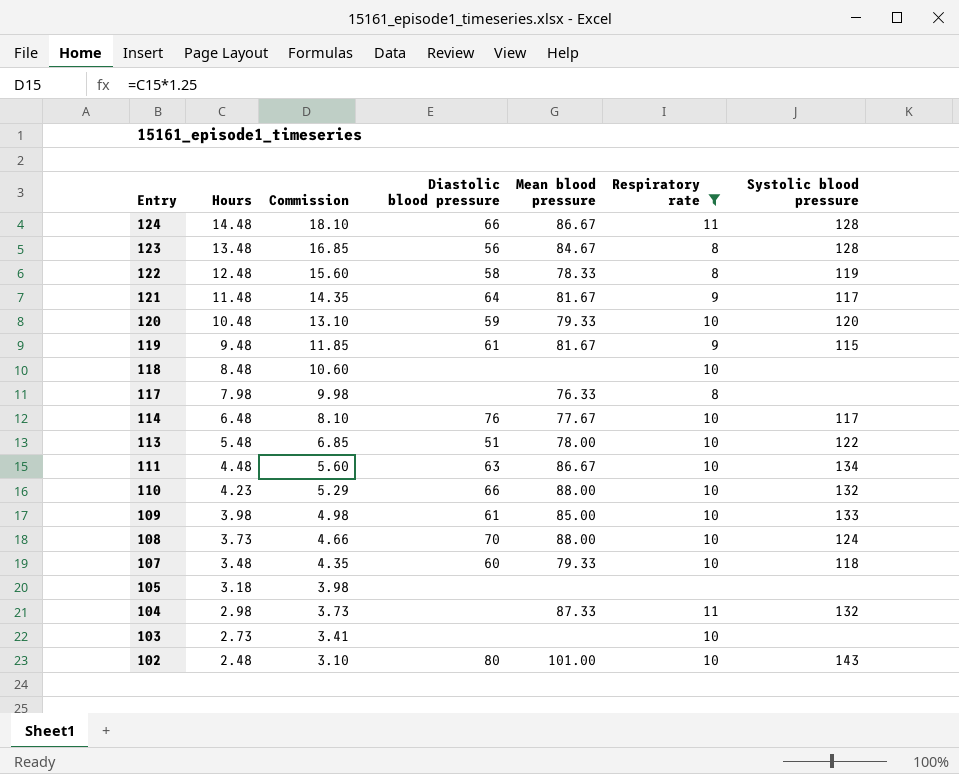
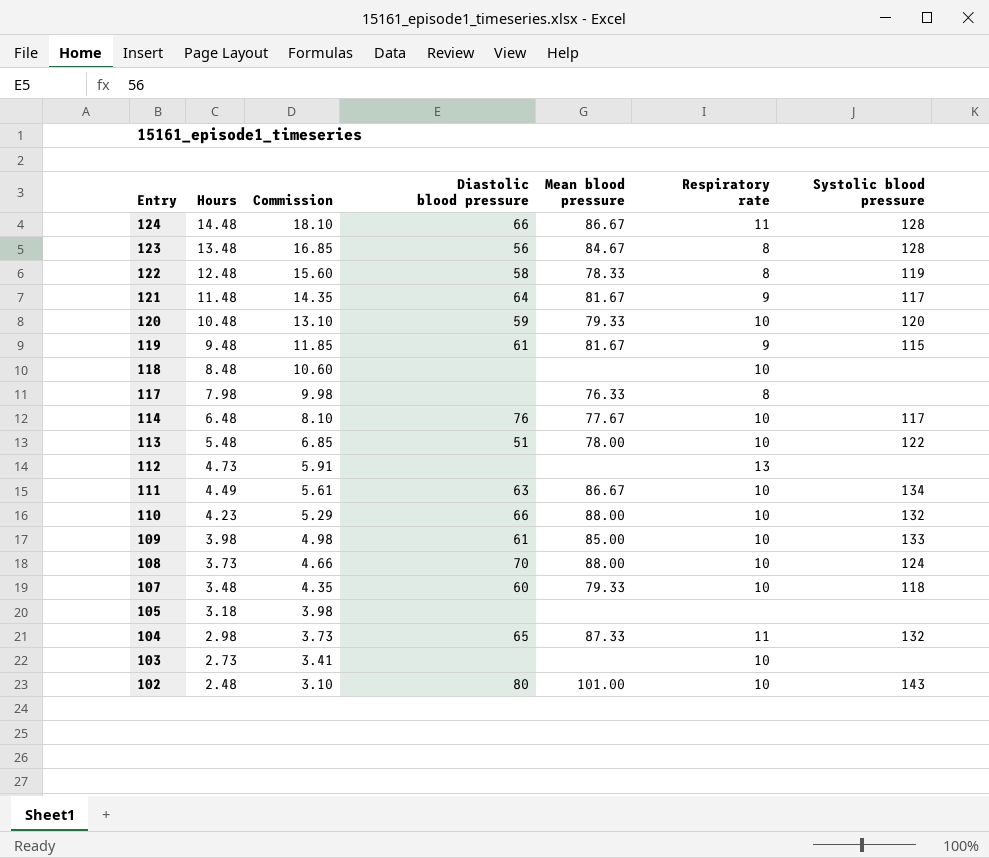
filter: Respiratory rate != 13 -> none
111 | Hours: 4.48 -> 4.49
111 | Commission: 5.60 -> 5.61
104 | Diastolic blood pressure: none -> 65

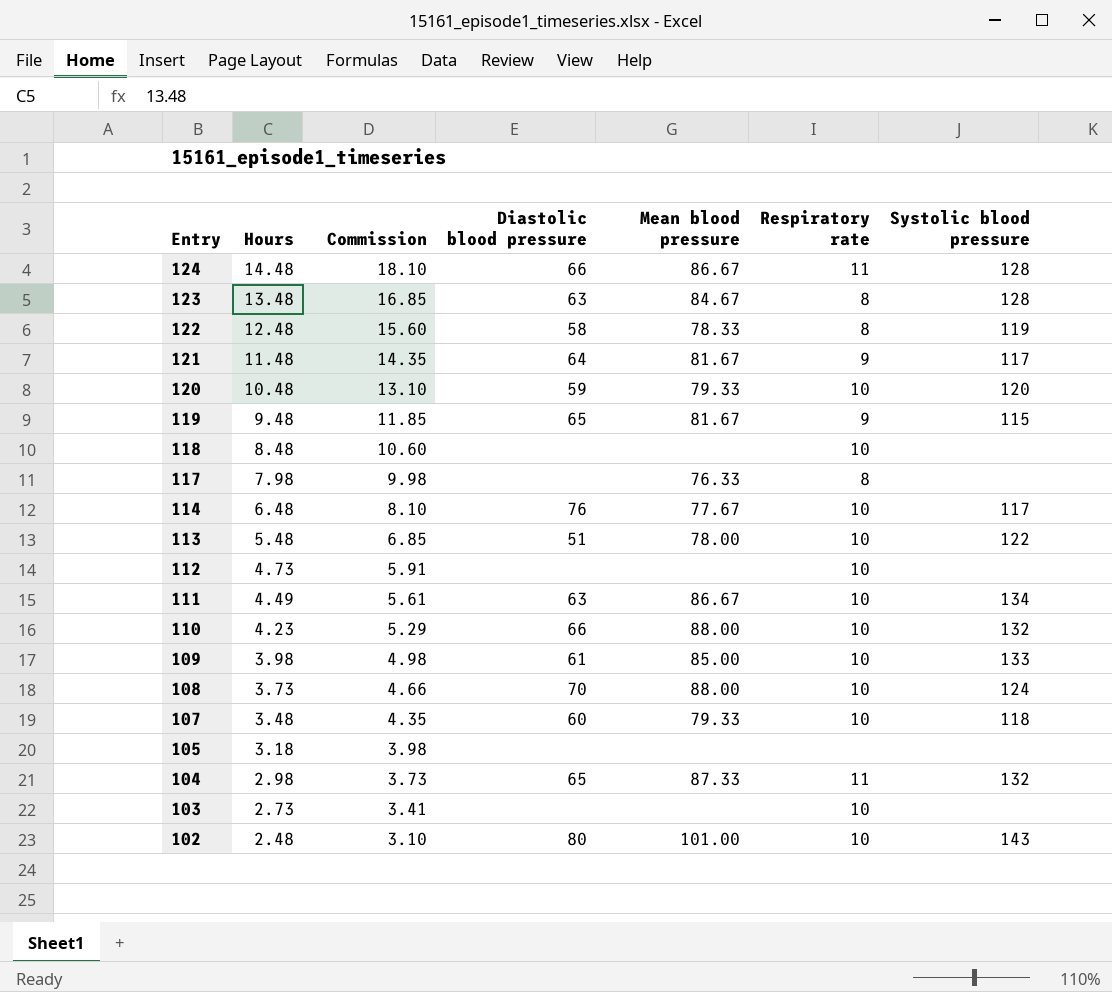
123 | Diastolic blood pressure: 56 -> 63
119 | Diastolic blood pressure: 61 -> 65
112 | Respiratory rate: 13 -> 10

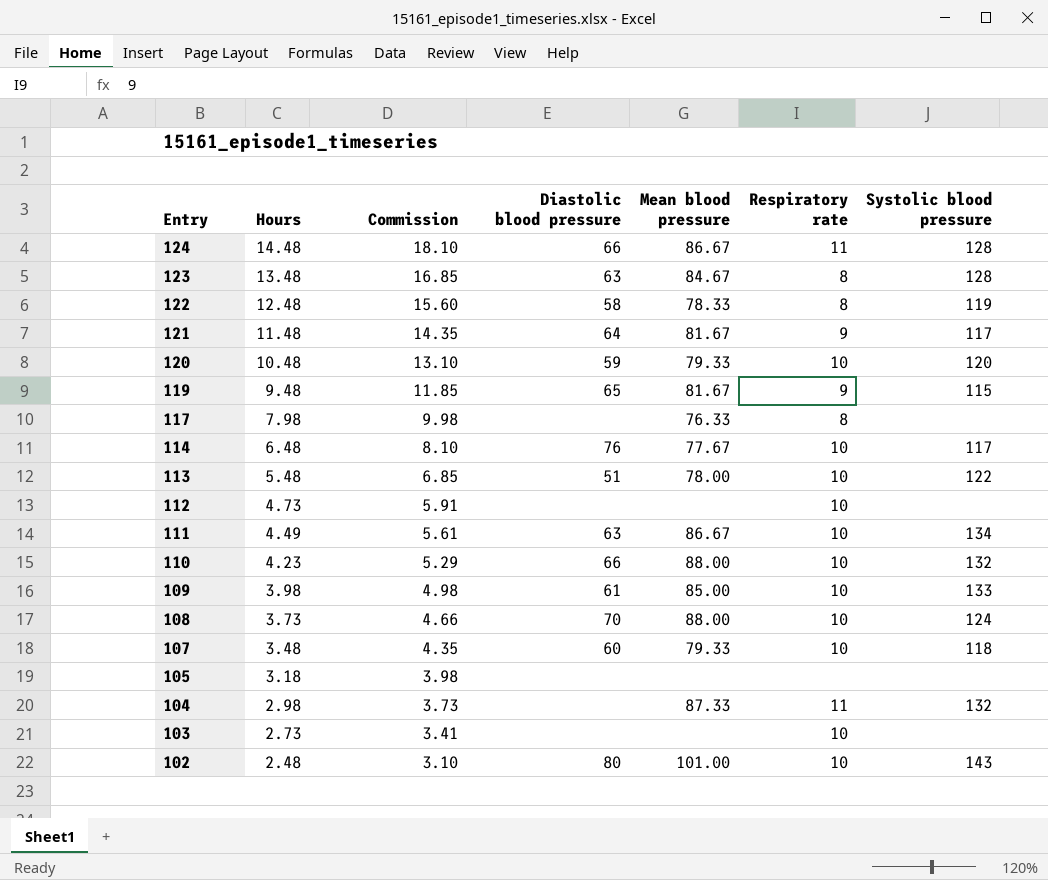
row 118: 8.48 | 10.60 | none | none | 10 | none -> none
104 | Diastolic blood pressure: 65 -> none

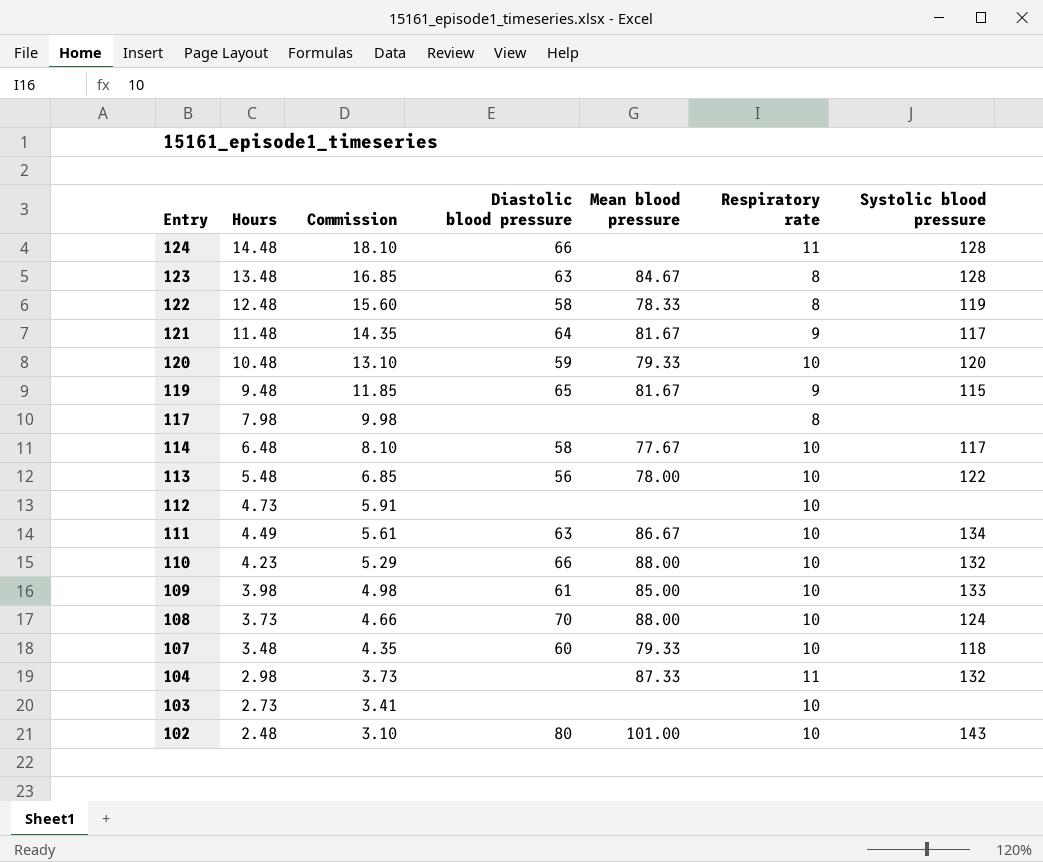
row 105: 3.18 | 3.98 | none | none | none | none -> none
124 | Mean blood pressure: 86.67 -> none
117 | Mean blood pressure: 76.33 -> none
114 | Diastolic blood pressure: 76 -> 58
113 | Diastolic blood pressure: 51 -> 56

